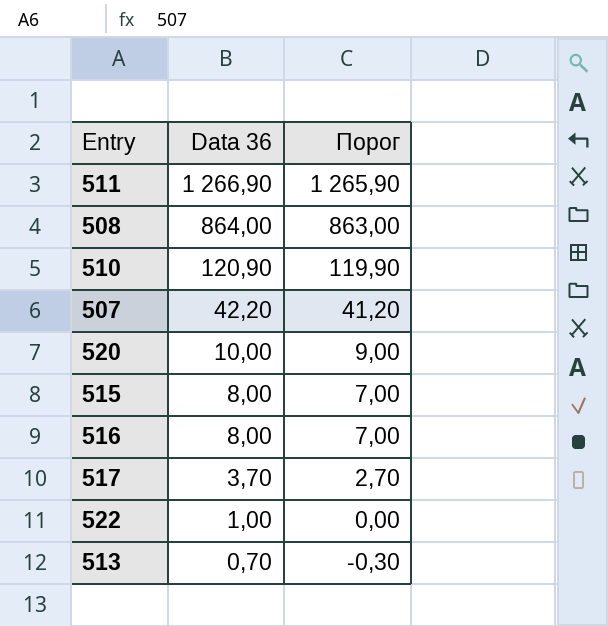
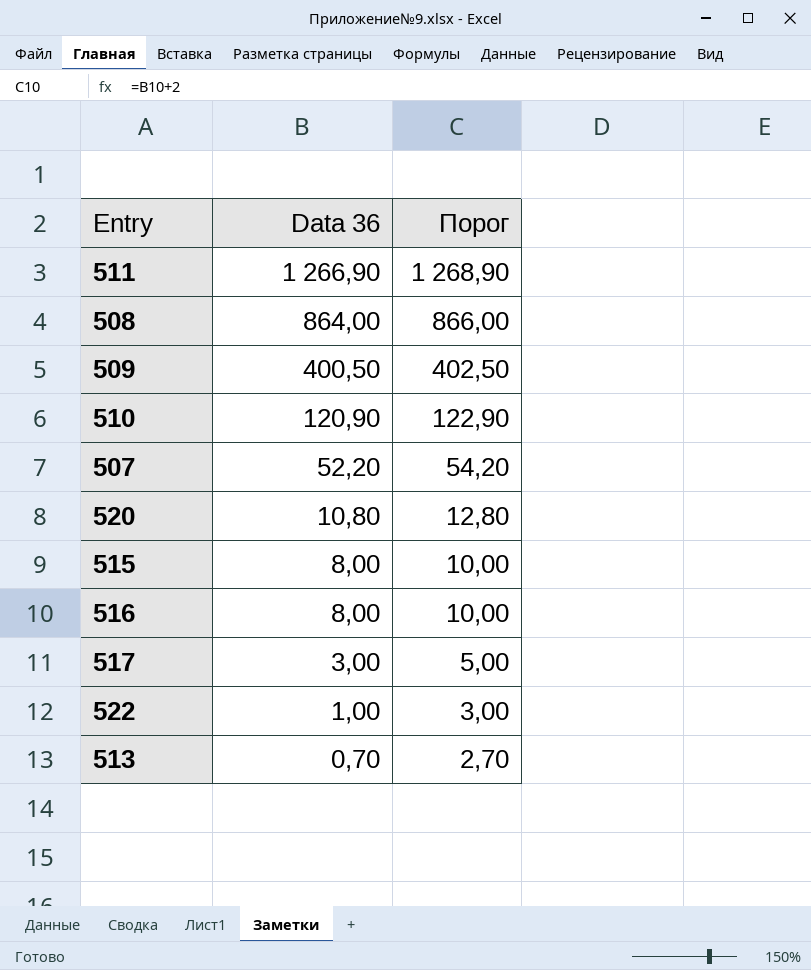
column Порог | formula: [Data 36] - 1 -> [Data 36] + 2
row 509: none -> 400,50 | 402,50
507 | Data 36: 42,20 -> 52,20
520 | Data 36: 10,00 -> 10,80
517 | Data 36: 3,70 -> 3,00

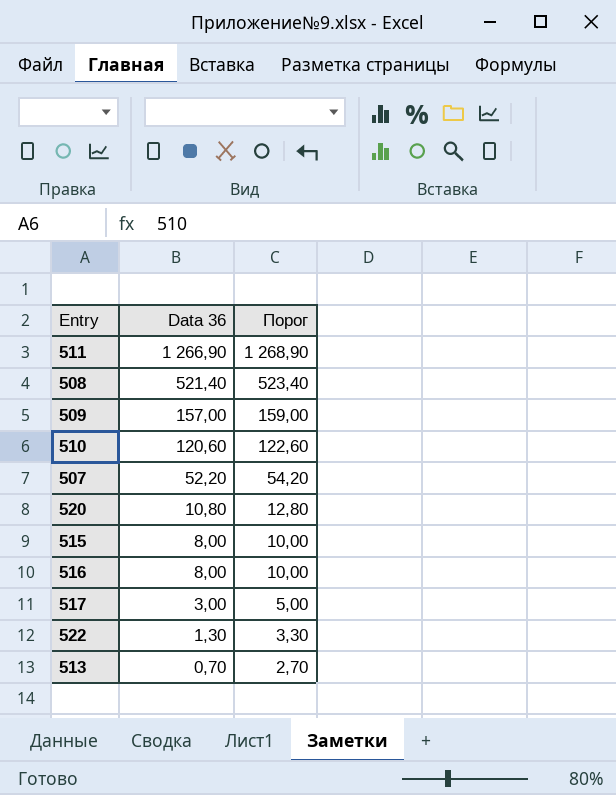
508 | Data 36: 864,00 -> 521,40
508 | Порог: 866,00 -> 523,40
509 | Data 36: 400,50 -> 157,00
509 | Порог: 402,50 -> 159,00
510 | Data 36: 120,90 -> 120,60
510 | Порог: 122,90 -> 122,60
522 | Data 36: 1,00 -> 1,30
522 | Порог: 3,00 -> 3,30

